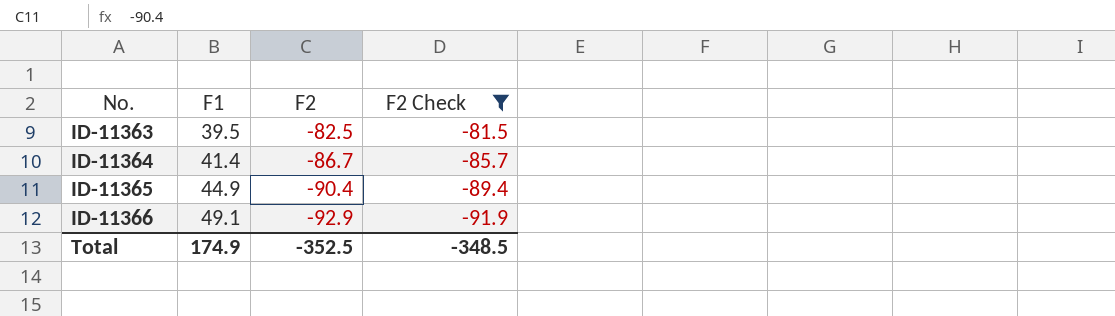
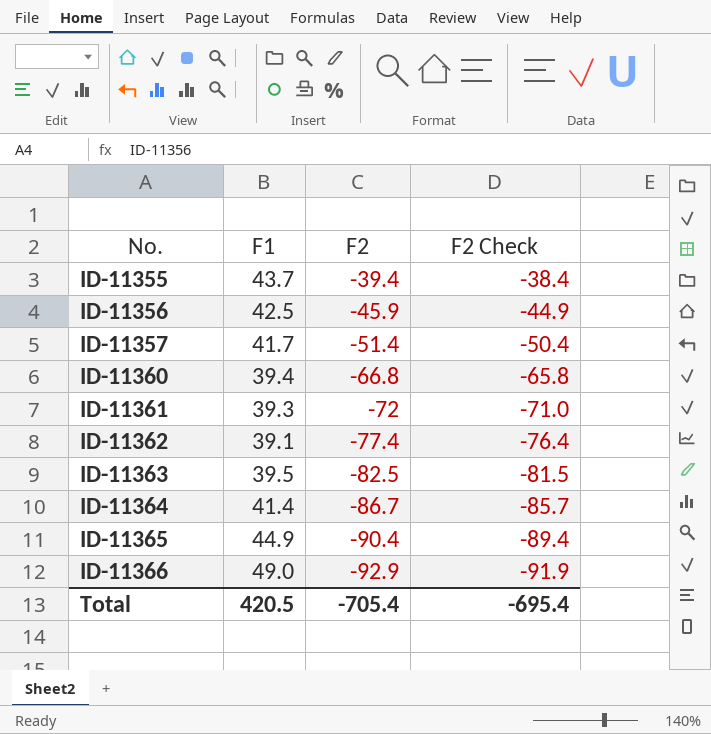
filter: F2 Check <= -81.5 -> none
ID-11366 | F1: 49.1 -> 49.0
Total | F1: 174.9 -> 420.5
Total | F2: -352.5 -> -705.4
Total | F2 Check: -348.5 -> -695.4

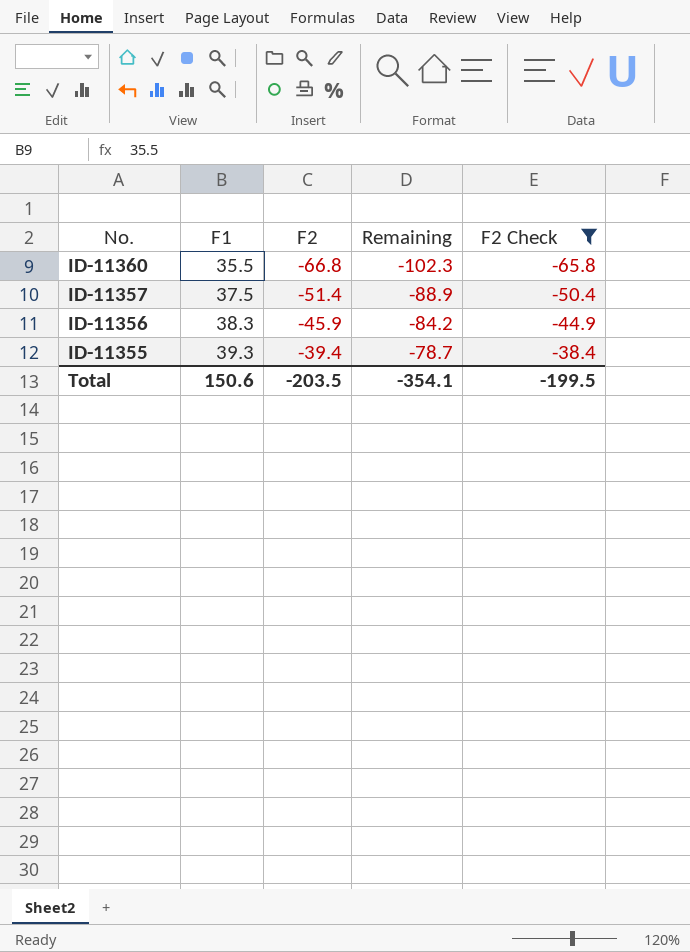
filter: none -> F2 Check >= -65.8
row order: No. ascending -> No. descending
column Remaining | formula: none -> [F2] - [F1]
ID-11360 | F1: 39.4 -> 35.5
ID-11357 | F1: 41.7 -> 37.5
ID-11356 | F1: 42.5 -> 38.3
ID-11355 | F1: 43.7 -> 39.3
Total | F1: 420.5 -> 150.6
Total | F2: -705.4 -> -203.5
Total | F2 Check: -695.4 -> -199.5

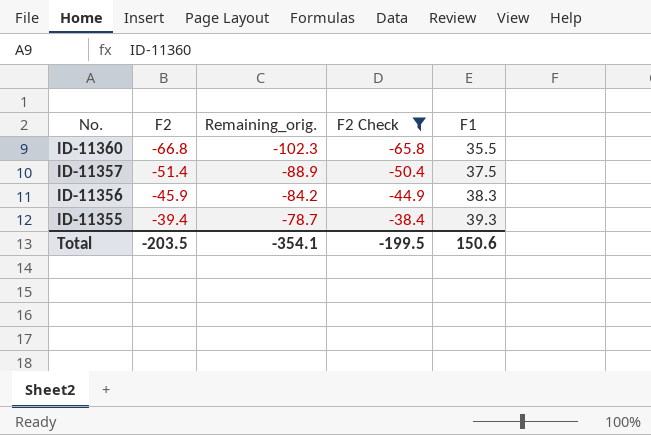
column name: Remaining -> Remaining_orig.
column F1 | position: 2 -> 5

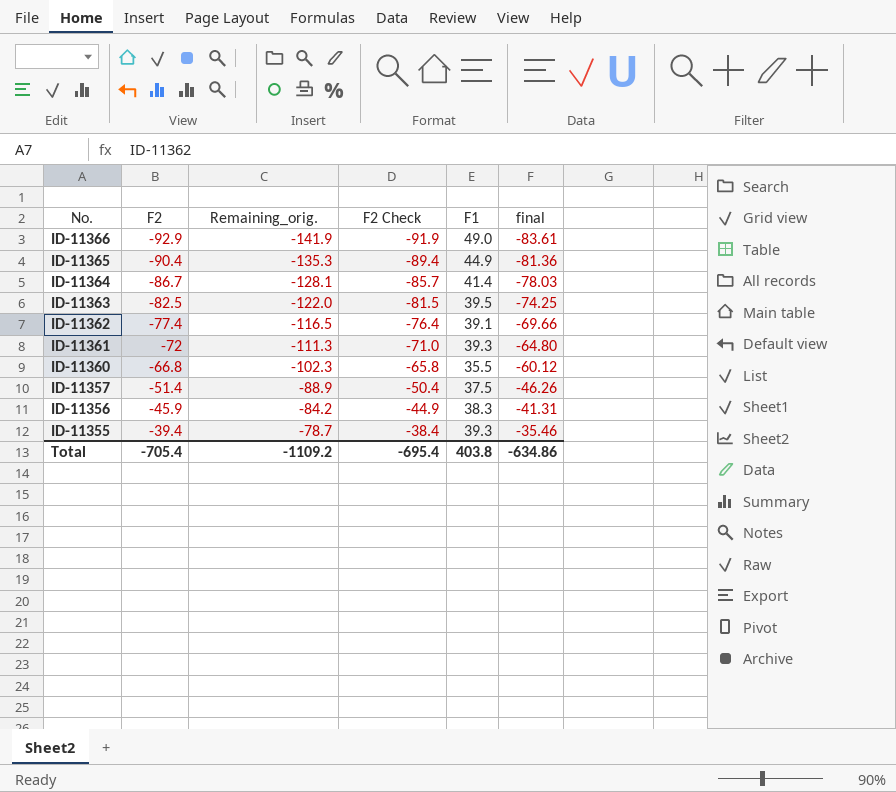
filter: F2 Check >= -65.8 -> none
column final | formula: none -> [F2] * 0.9
Total | F2: -203.5 -> -705.4
Total | Remaining_orig.: -354.1 -> -1109.2
Total | F2 Check: -199.5 -> -695.4
Total | F1: 150.6 -> 403.8

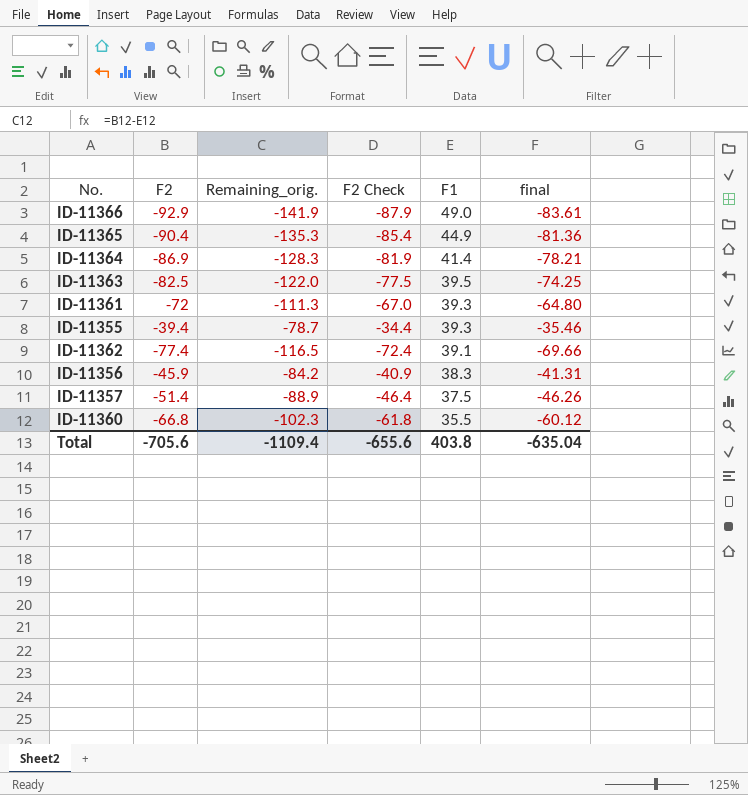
row order: No. descending -> F1 descending
column F2 Check | formula: [F2] + 1 -> [F2] + 5
ID-11364 | F2: -86.7 -> -86.9
ID-11364 | Remaining_orig.: -128.1 -> -128.3
ID-11364 | final: -78.03 -> -78.21
Total | F2: -705.4 -> -705.6
Total | Remaining_orig.: -1109.2 -> -1109.4
Total | F2 Check: -695.4 -> -655.6
Total | final: -634.86 -> -635.04

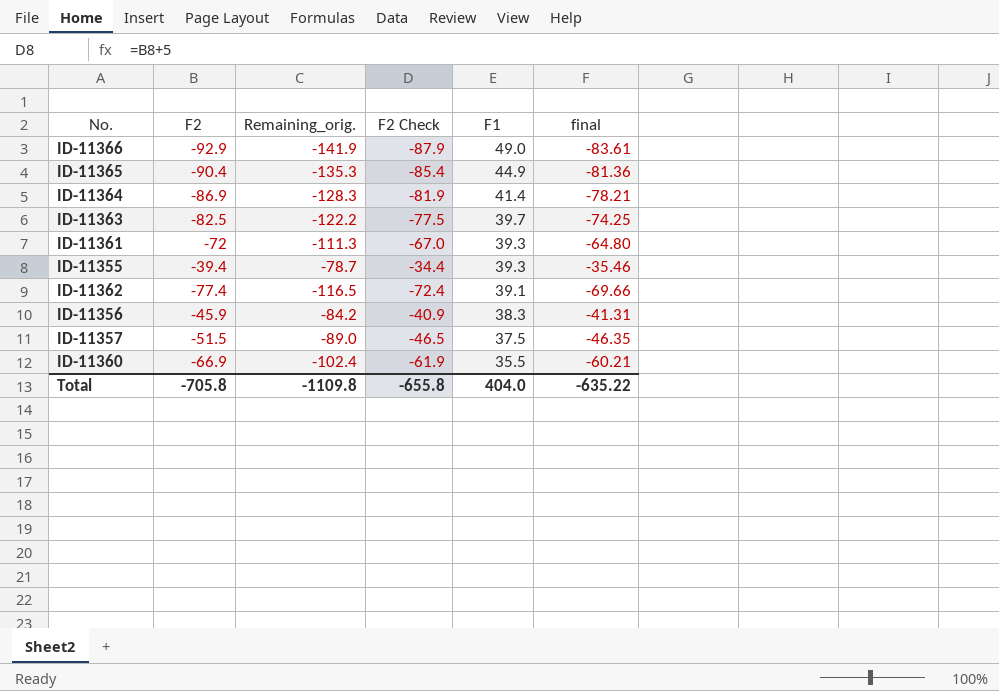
ID-11363 | Remaining_orig.: -122.0 -> -122.2
ID-11363 | F1: 39.5 -> 39.7
ID-11357 | F2: -51.4 -> -51.5
ID-11357 | Remaining_orig.: -88.9 -> -89.0
ID-11357 | F2 Check: -46.4 -> -46.5
ID-11357 | final: -46.26 -> -46.35
ID-11360 | F2: -66.8 -> -66.9
ID-11360 | Remaining_orig.: -102.3 -> -102.4
ID-11360 | F2 Check: -61.8 -> -61.9
ID-11360 | final: -60.12 -> -60.21
Total | F2: -705.6 -> -705.8
Total | Remaining_orig.: -1109.4 -> -1109.8
Total | F2 Check: -655.6 -> -655.8
Total | F1: 403.8 -> 404.0
Total | final: -635.04 -> -635.22

